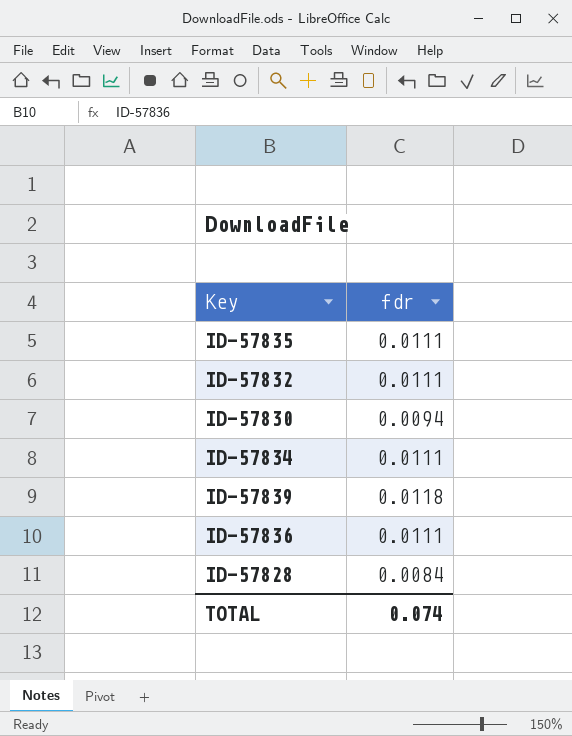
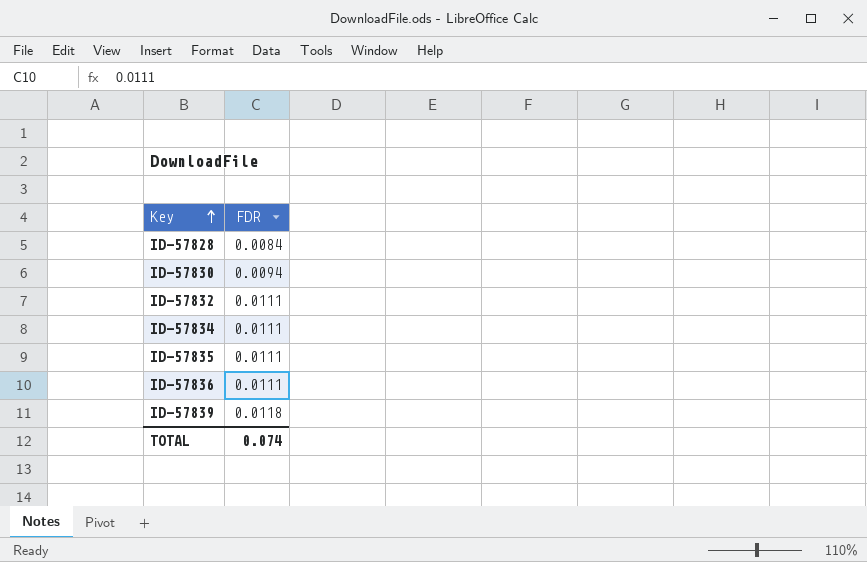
row order: none -> Key ascending
column name: fdr -> FDR

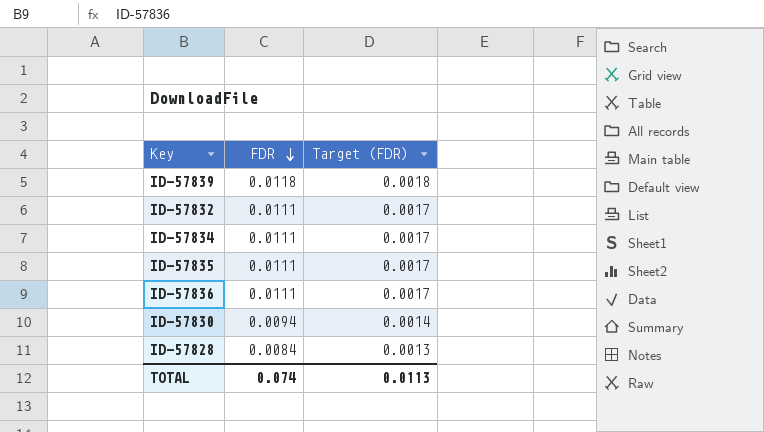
row order: Key ascending -> FDR descending
column Target (FDR) | formula: none -> [FDR] * 0.15

